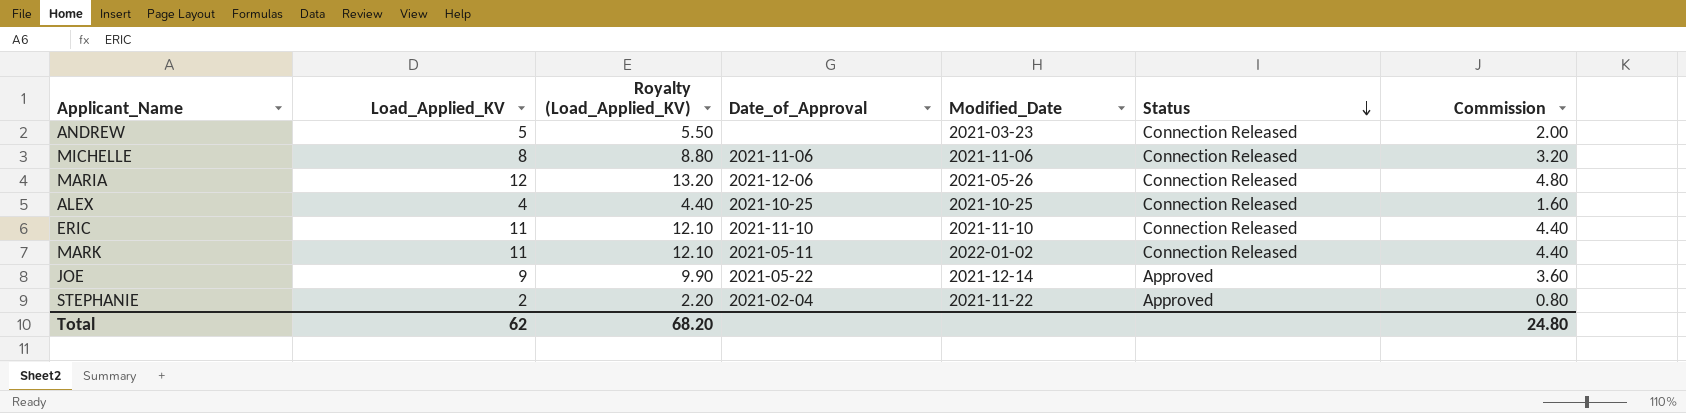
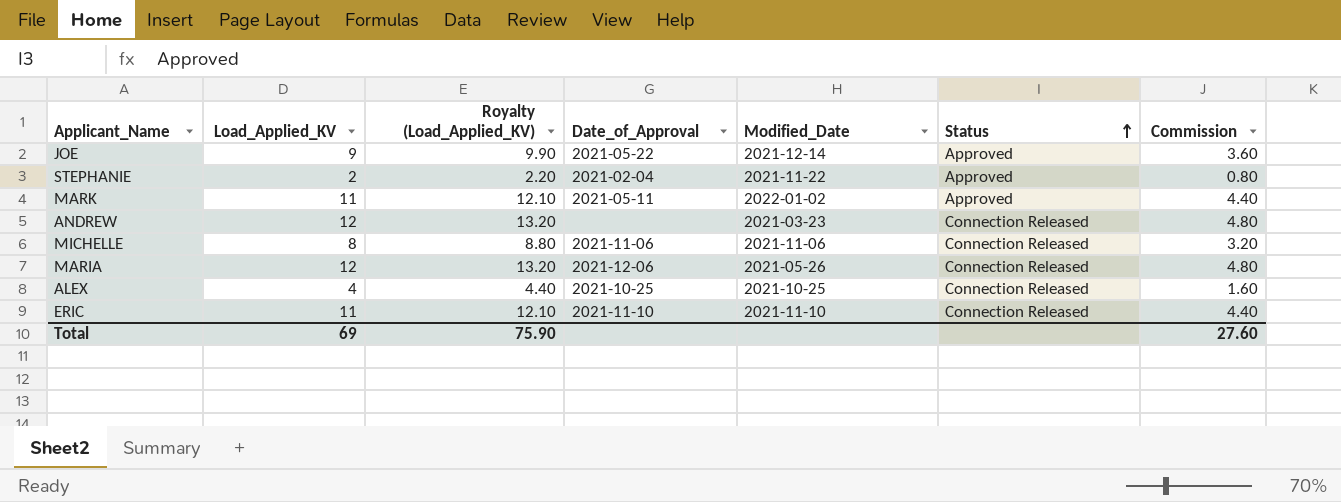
row order: Status descending -> Status ascending
MARK | Status: Connection Released -> Approved
ANDREW | Load_Applied_KV: 5 -> 12
ANDREW | Royalty (Load_Applied_KV): 5.50 -> 13.20
ANDREW | Commission: 2.00 -> 4.80
Total | Load_Applied_KV: 62 -> 69
Total | Royalty (Load_Applied_KV): 68.20 -> 75.90
Total | Commission: 24.80 -> 27.60

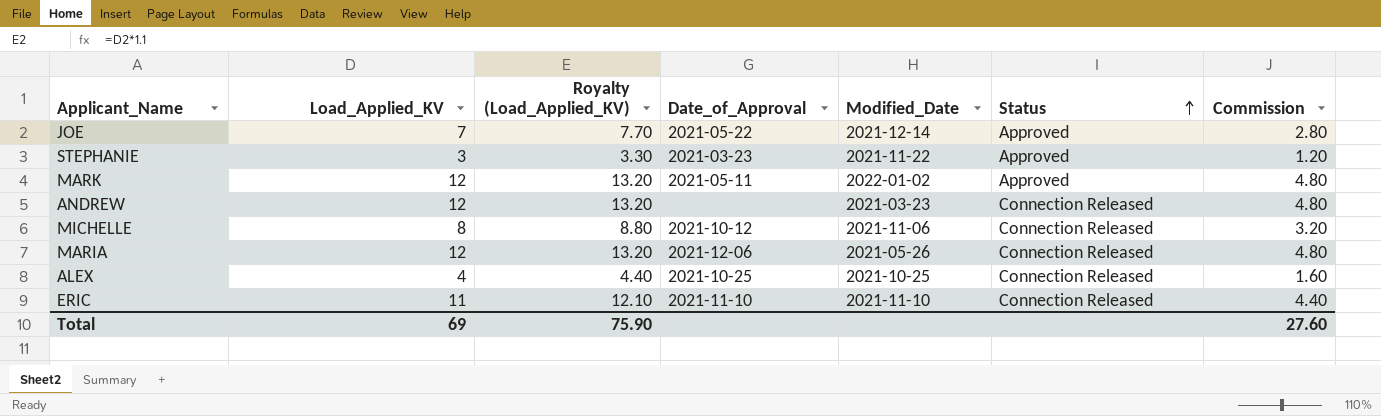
JOE | Load_Applied_KV: 9 -> 7
JOE | Royalty (Load_Applied_KV): 9.90 -> 7.70
JOE | Commission: 3.60 -> 2.80
STEPHANIE | Load_Applied_KV: 2 -> 3
STEPHANIE | Royalty (Load_Applied_KV): 2.20 -> 3.30
STEPHANIE | Date_of_Approval: 2021-02-04 -> 2021-03-23
STEPHANIE | Commission: 0.80 -> 1.20
MARK | Load_Applied_KV: 11 -> 12
MARK | Royalty (Load_Applied_KV): 12.10 -> 13.20
MARK | Commission: 4.40 -> 4.80
MICHELLE | Date_of_Approval: 2021-11-06 -> 2021-10-12

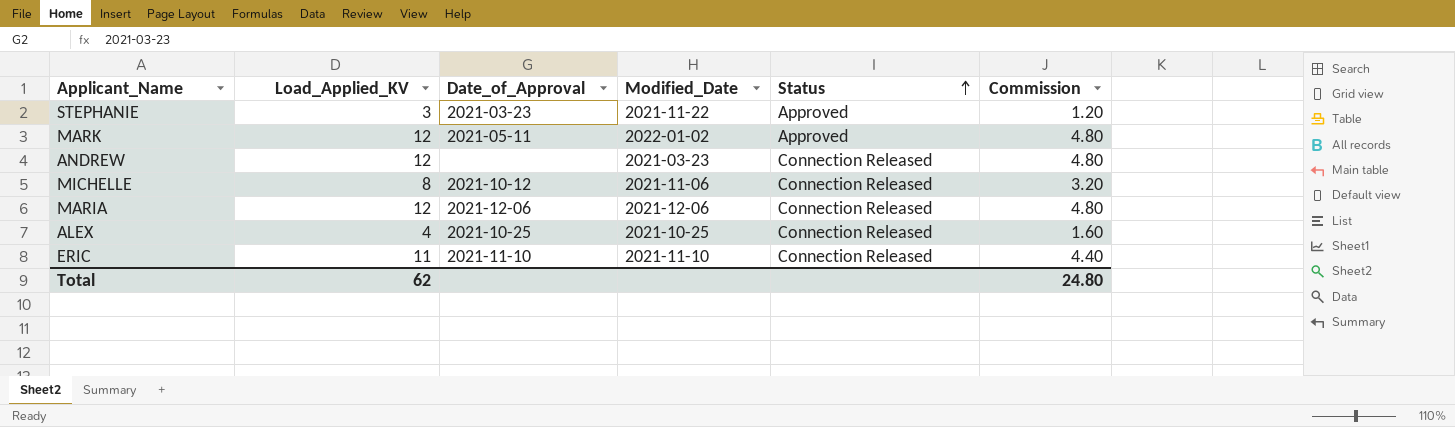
column Royalty (Load_Applied_KV) | formula: [Load_Applied_KV] * 1.1 -> none
row JOE: 7 | 7.70 | 2021-05-22 | 2021-12-14 | Approved | 2.80 -> none
MARIA | Modified_Date: 2021-05-26 -> 2021-12-06
Total | Load_Applied_KV: 69 -> 62
Total | Commission: 27.60 -> 24.80

